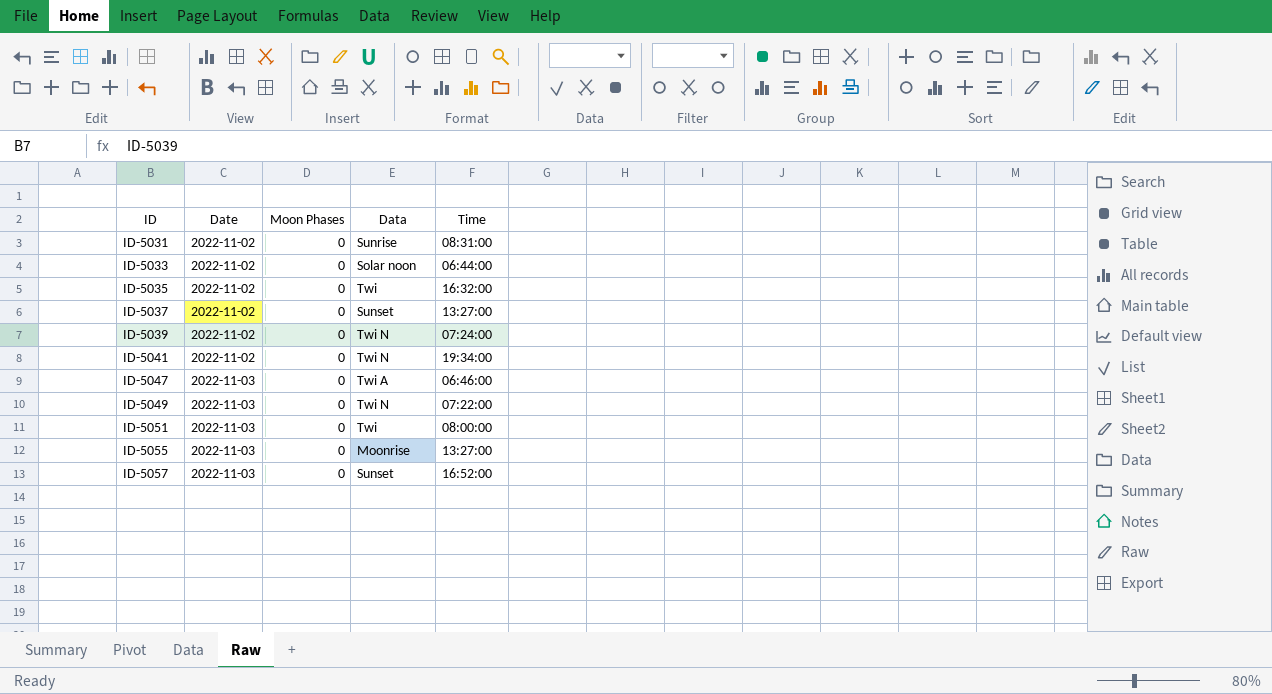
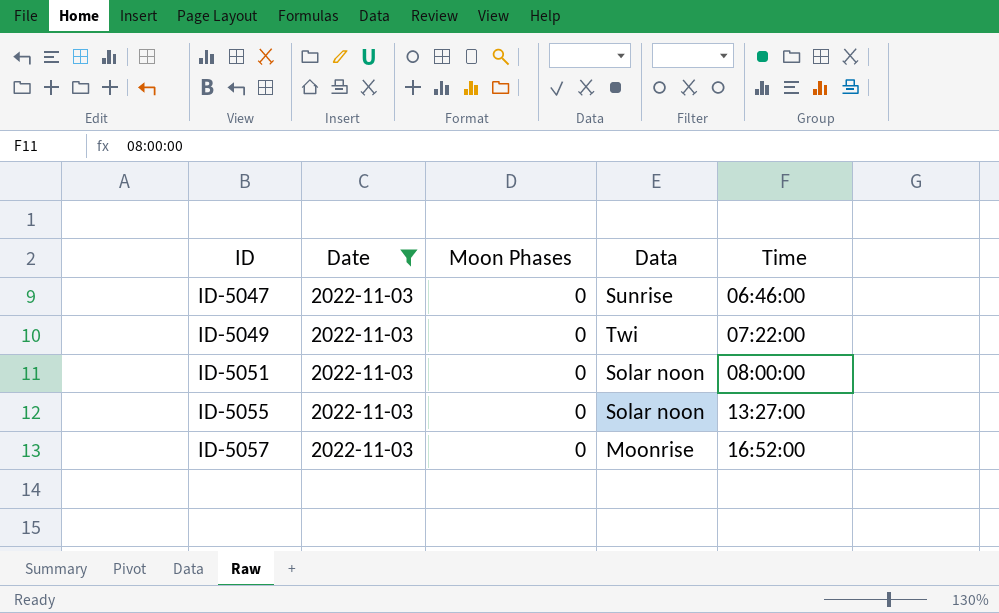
filter: none -> Date = 2022-11-03
ID-5047 | Data: Twi A -> Sunrise
ID-5049 | Data: Twi N -> Twi
ID-5051 | Data: Twi -> Solar noon
ID-5055 | Data: Moonrise -> Solar noon
ID-5057 | Data: Sunset -> Moonrise

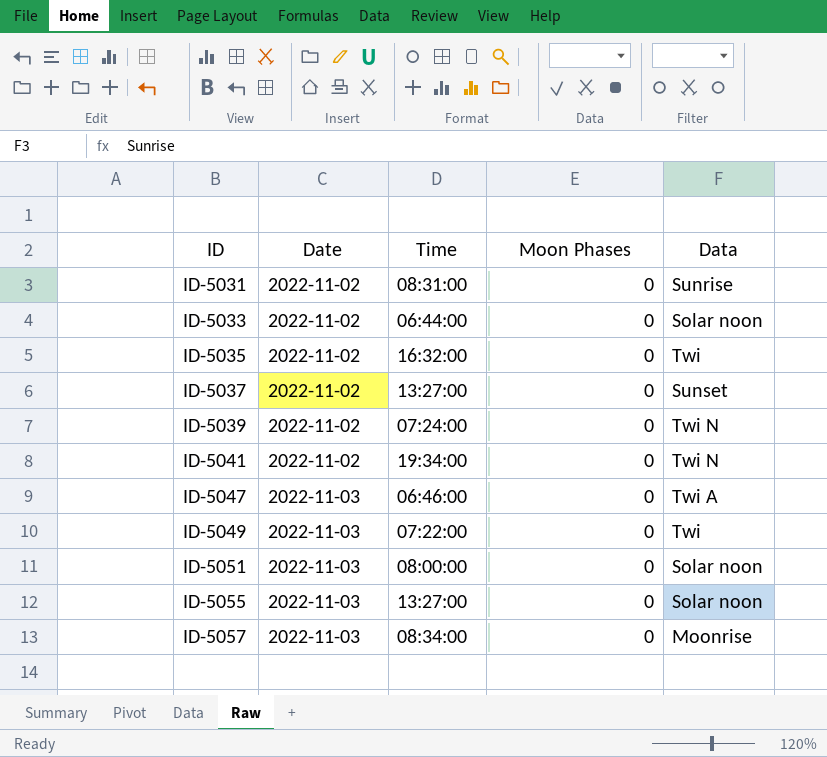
filter: Date = 2022-11-03 -> none
column Time | position: 5 -> 3
ID-5047 | Data: Sunrise -> Twi A
ID-5057 | Time: 16:52:00 -> 08:34:00

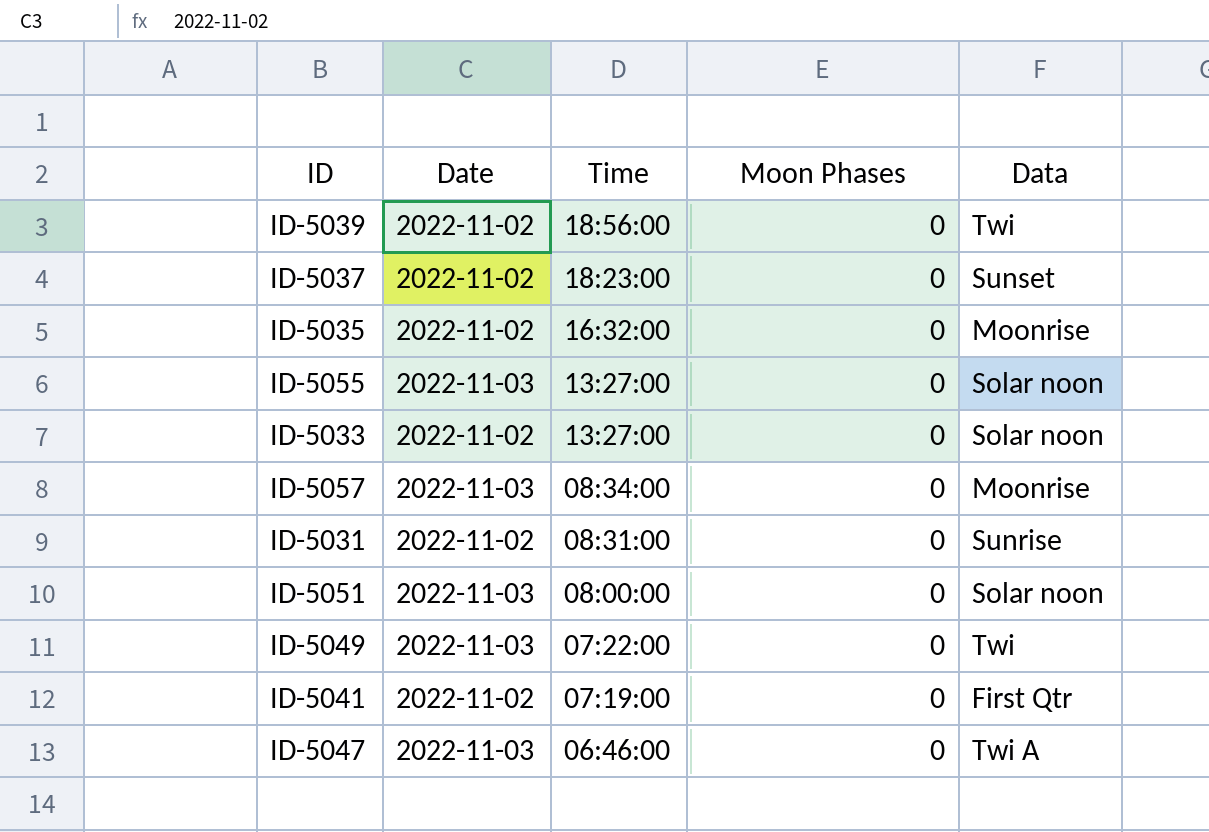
row order: ID ascending -> Time descending
ID-5039 | Time: 07:24:00 -> 18:56:00
ID-5039 | Data: Twi N -> Twi
ID-5037 | Time: 13:27:00 -> 18:23:00
ID-5035 | Data: Twi -> Moonrise
ID-5033 | Time: 06:44:00 -> 13:27:00
ID-5041 | Time: 19:34:00 -> 07:19:00
ID-5041 | Data: Twi N -> First Qtr

